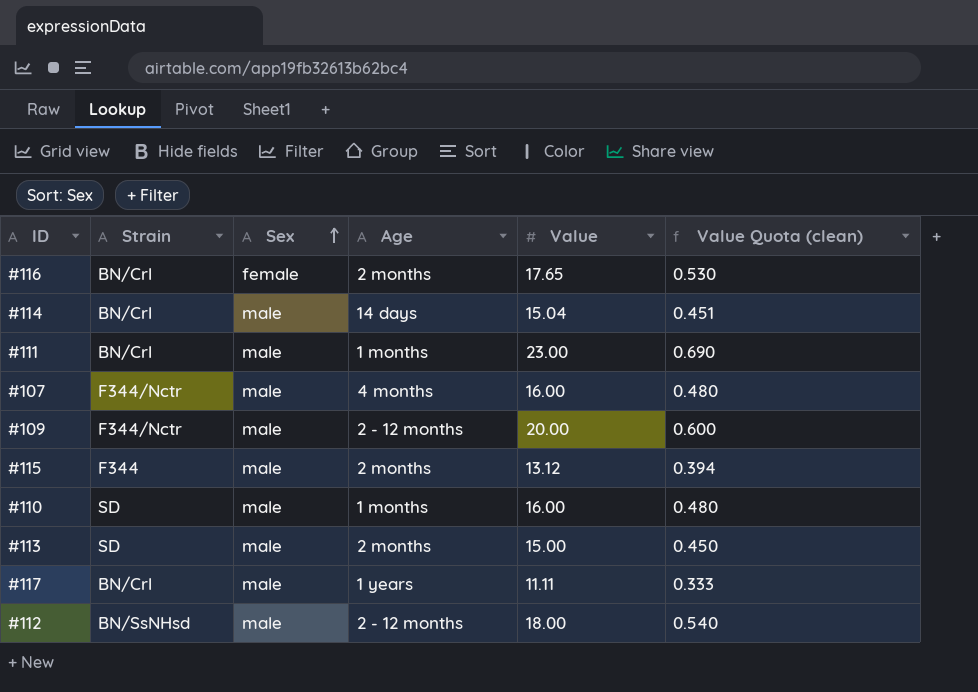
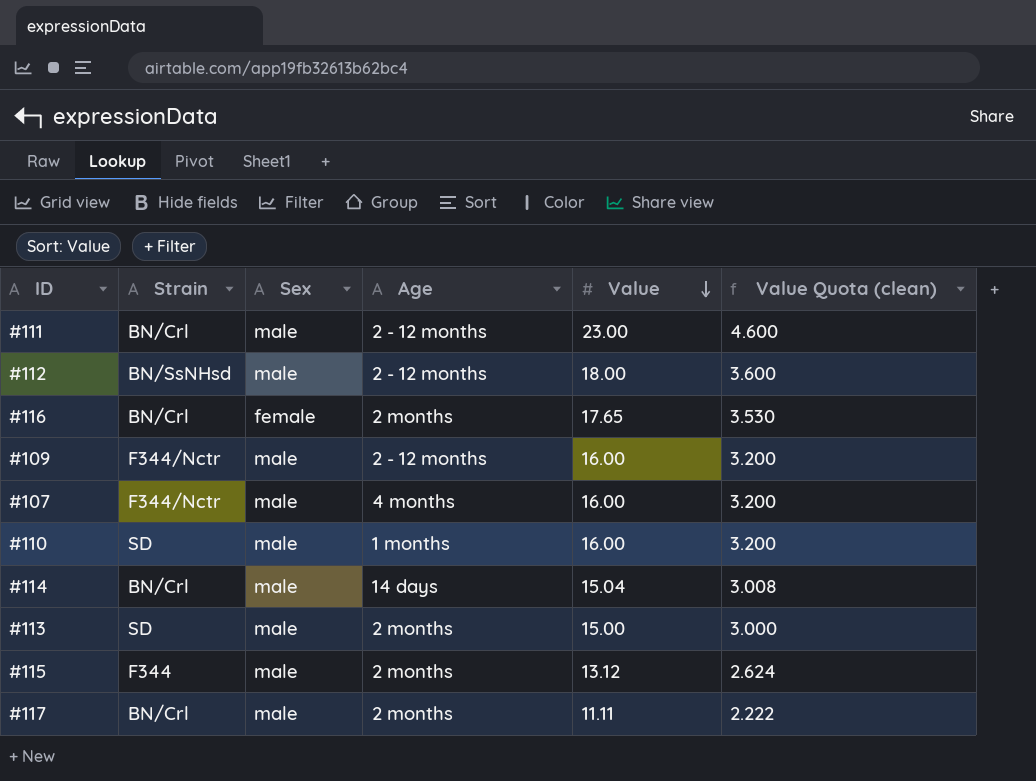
row order: Sex ascending -> Value descending
column Value Quota (clean) | formula: [Value] * 0.03 -> [Value] * 0.2
#111 | Age: 1 months -> 2 - 12 months
#109 | Value: 20.00 -> 16.00
#117 | Age: 1 years -> 2 months

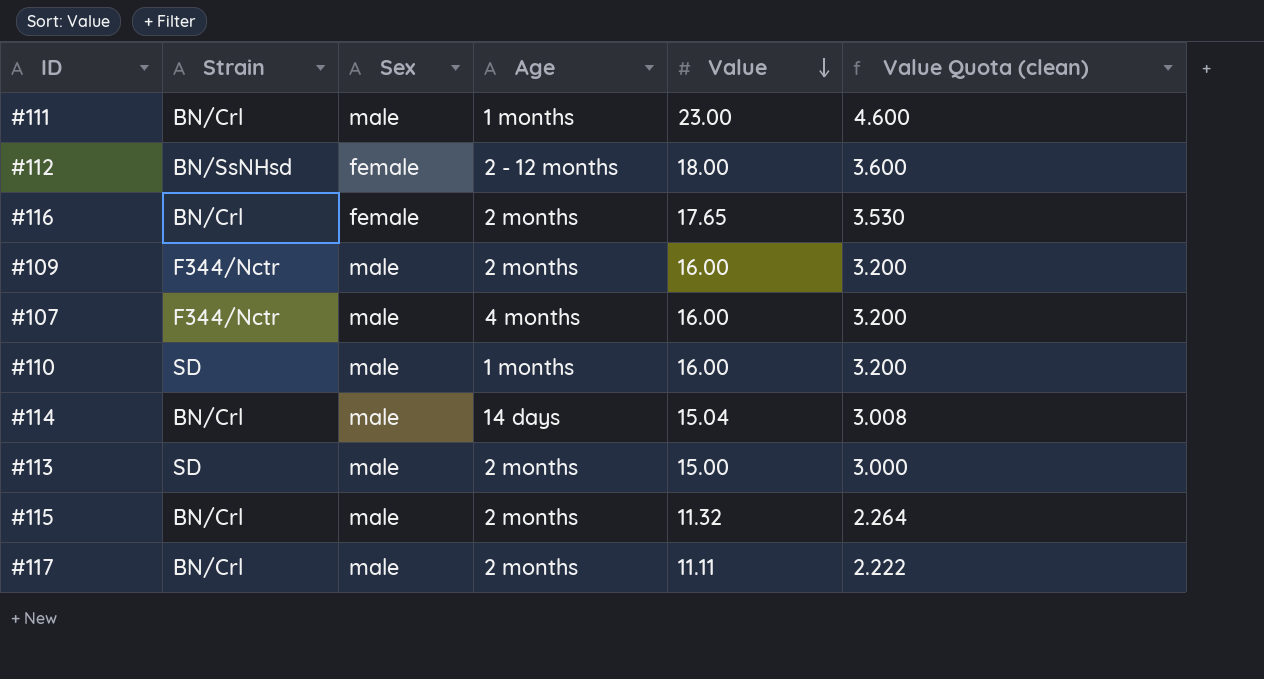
#111 | Age: 2 - 12 months -> 1 months
#112 | Sex: male -> female
#109 | Age: 2 - 12 months -> 2 months
#115 | Strain: F344 -> BN/Crl
#115 | Value: 13.12 -> 11.32
#115 | Value Quota (clean): 2.624 -> 2.264

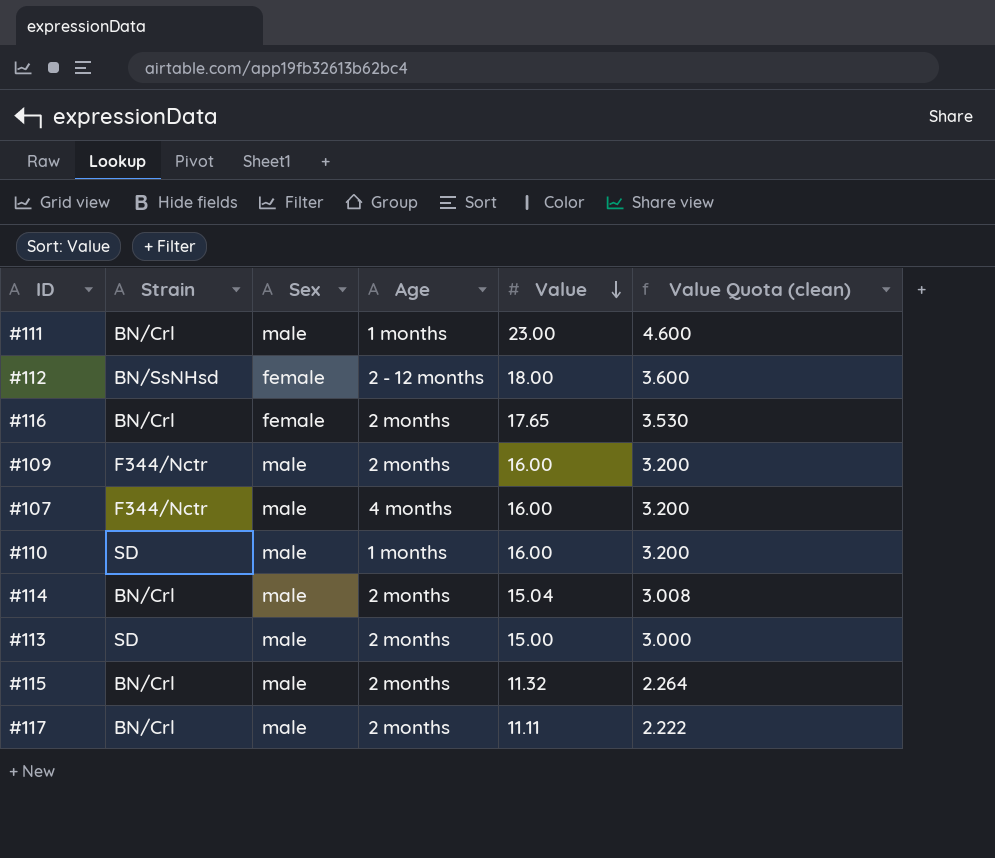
#114 | Age: 14 days -> 2 months

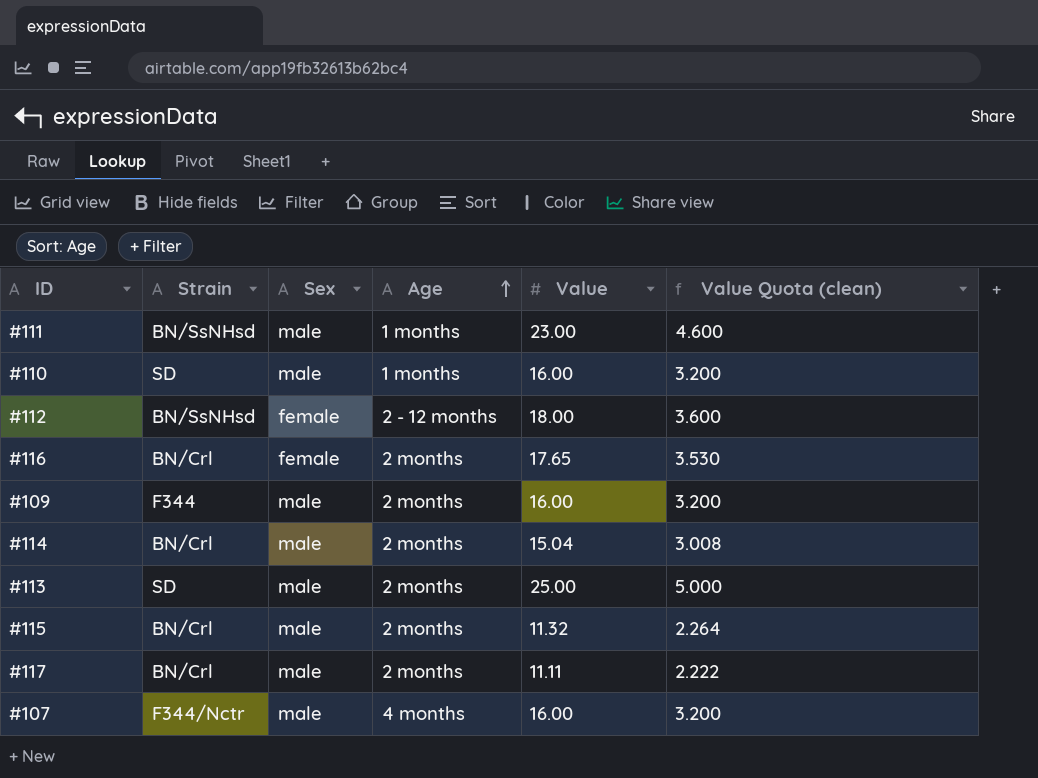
row order: Value descending -> Age ascending
#111 | Strain: BN/Crl -> BN/SsNHsd
#109 | Strain: F344/Nctr -> F344
#113 | Value: 15.00 -> 25.00
#113 | Value Quota (clean): 3.000 -> 5.000

